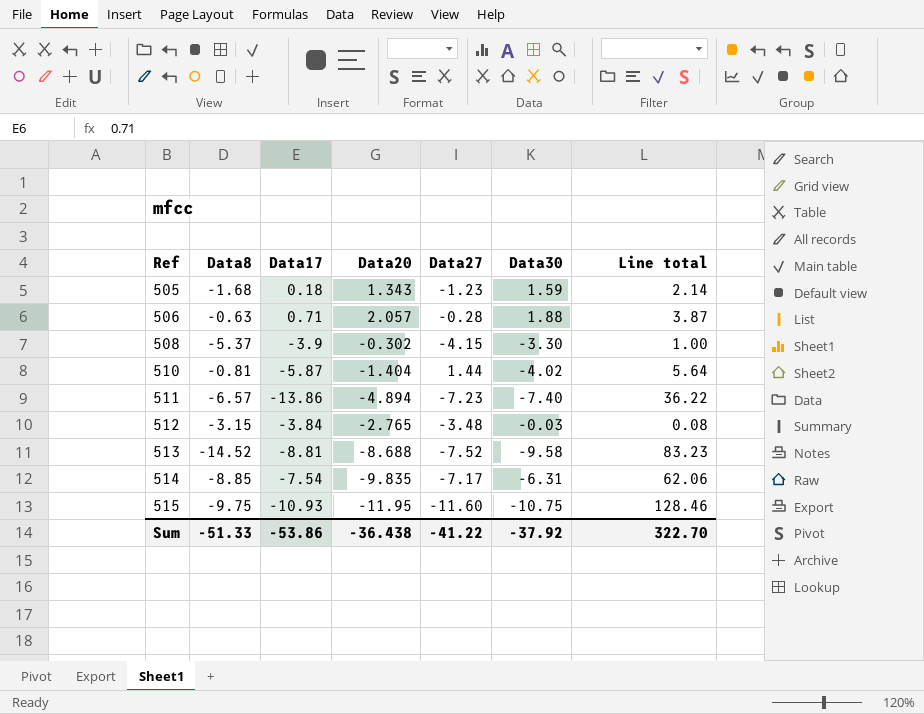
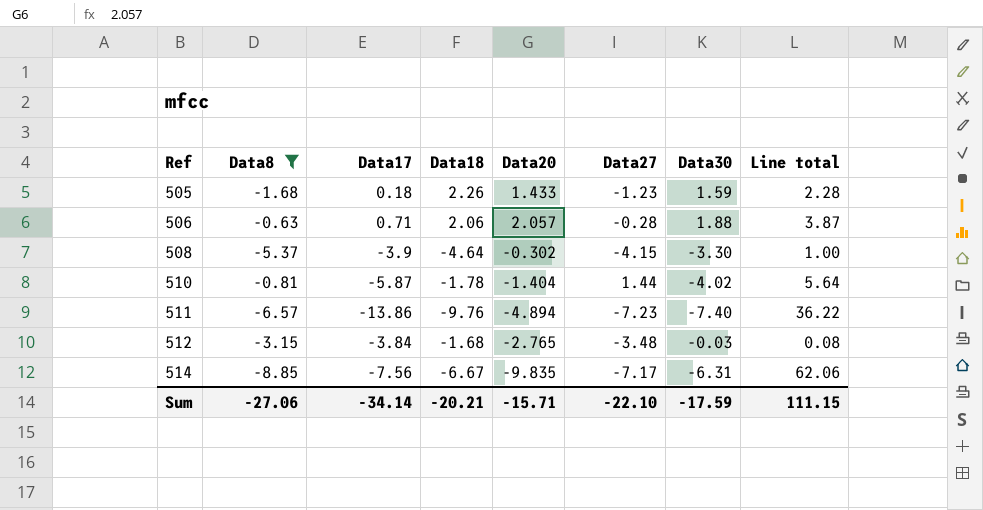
filter: none -> Data8 >= -8.85
column Data18 | position: none -> 4
505 | Data20: 1.343 -> 1.433
505 | Line total: 2.14 -> 2.28
514 | Data17: -7.54 -> -7.56
Sum | Data8: -51.33 -> -27.06
Sum | Data17: -53.86 -> -34.14
Sum | Data20: -36.438 -> -15.71
Sum | Data27: -41.22 -> -22.10
Sum | Data30: -37.92 -> -17.59
Sum | Line total: 322.70 -> 111.15

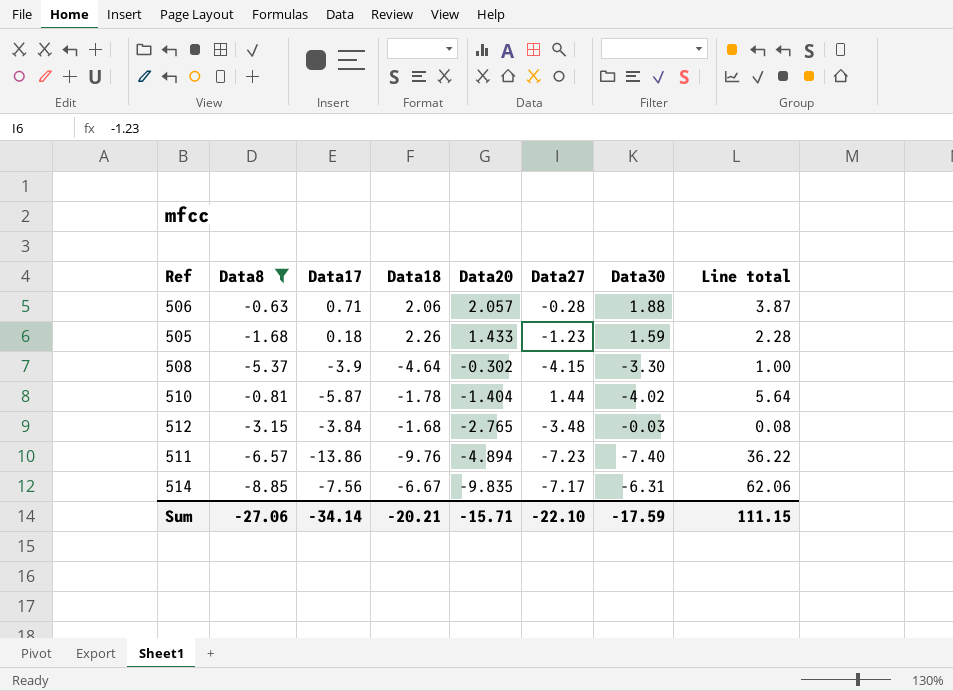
row order: Ref ascending -> Data20 descending

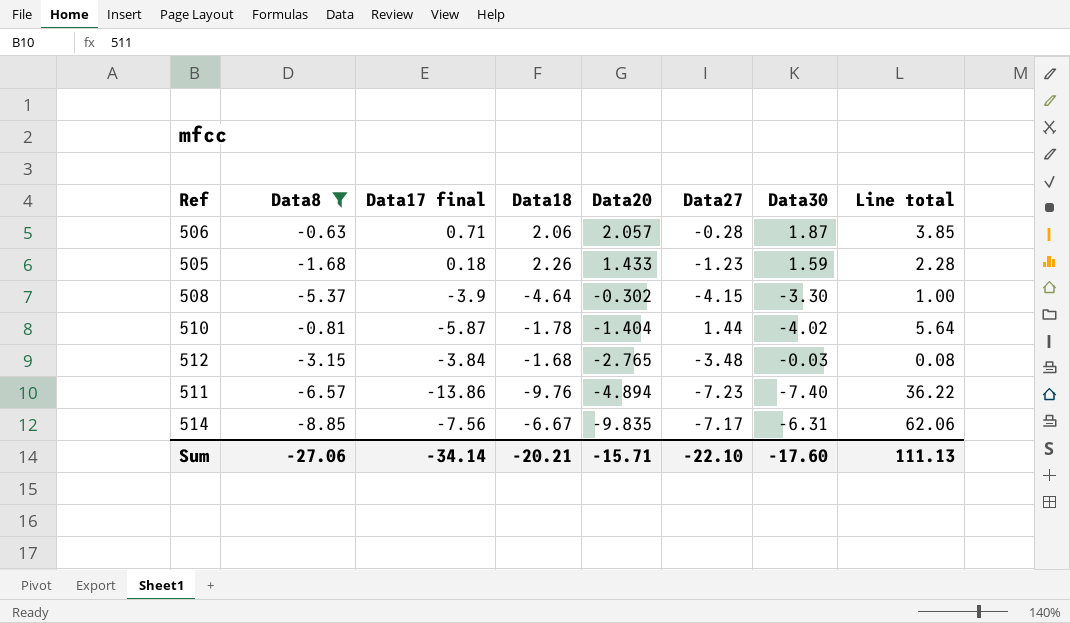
column name: Data17 -> Data17 final
506 | Data30: 1.88 -> 1.87
506 | Line total: 3.87 -> 3.85
Sum | Data30: -17.59 -> -17.60
Sum | Line total: 111.15 -> 111.13

